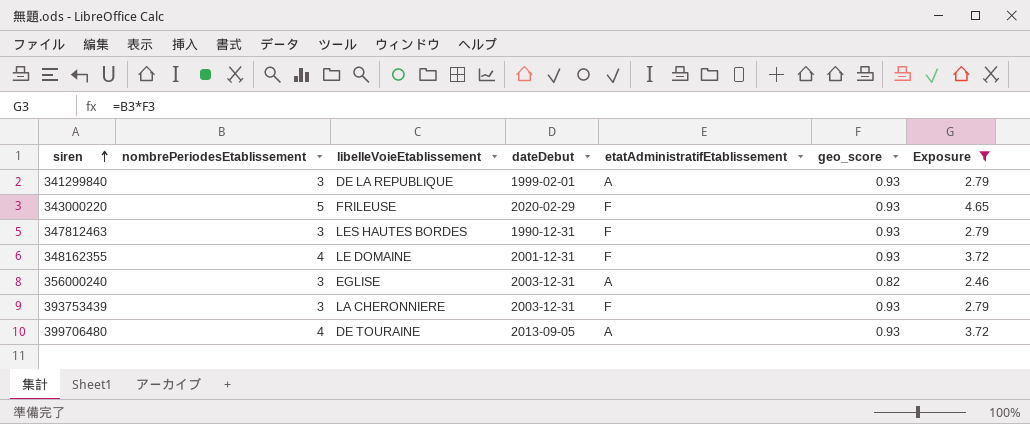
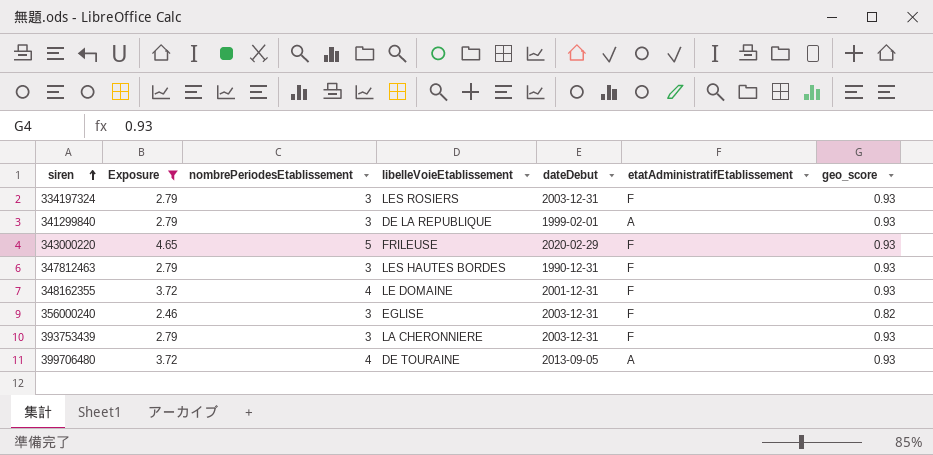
column Exposure | position: 7 -> 2
row 334197324: none -> 2.79 | 3 | LES ROSIERS | 2003-12-31 | F | 0.93
356000240 | etatAdministratifEtablissement: A -> F

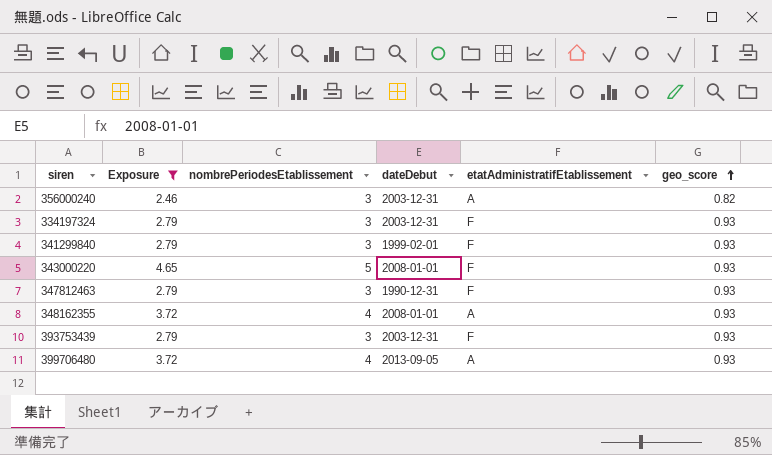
row order: siren ascending -> geo_score ascending
column libelleVoieEtablissement | position: 4 -> none
356000240 | etatAdministratifEtablissement: F -> A
341299840 | etatAdministratifEtablissement: A -> F
343000220 | dateDebut: 2020-02-29 -> 2008-01-01
348162355 | dateDebut: 2001-12-31 -> 2008-01-01
348162355 | etatAdministratifEtablissement: F -> A

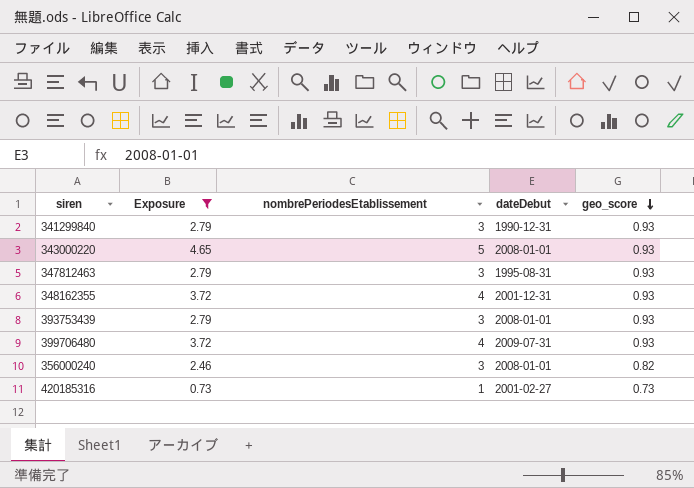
row order: geo_score ascending -> geo_score descending
column etatAdministratifEtablissement | position: 5 -> none
row 334197324: 2.79 | 3 | 2003-12-31 | F | 0.93 -> none
341299840 | dateDebut: 1999-02-01 -> 1990-12-31
347812463 | dateDebut: 1990-12-31 -> 1995-08-31
348162355 | dateDebut: 2008-01-01 -> 2001-12-31
393753439 | dateDebut: 2003-12-31 -> 2008-01-01
399706480 | dateDebut: 2013-09-05 -> 2009-07-31
356000240 | dateDebut: 2003-12-31 -> 2008-01-01
row 420185316: none -> 0.73 | 1 | 2001-02-27 | 0.73

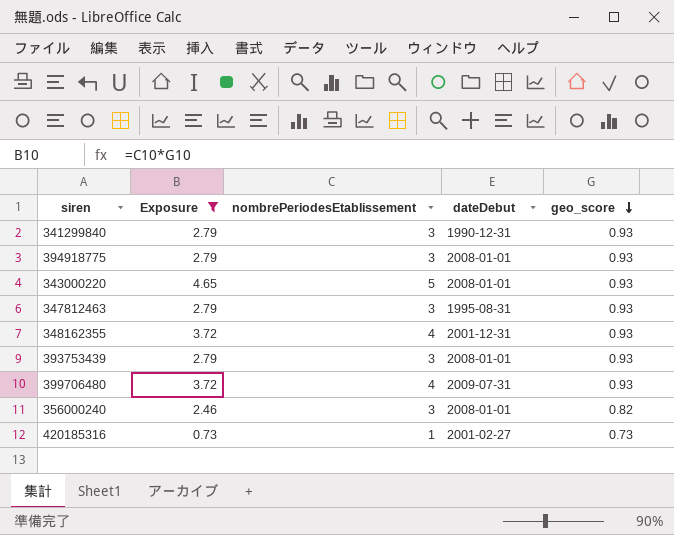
row 394918775: none -> 2.79 | 3 | 2008-01-01 | 0.93

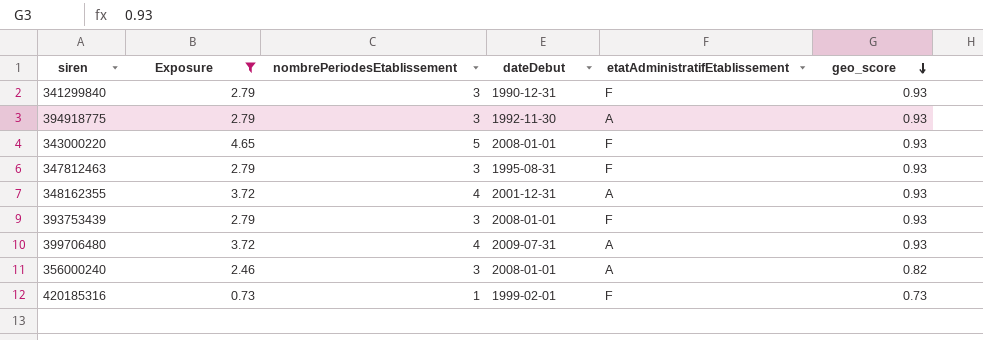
column etatAdministratifEtablissement | position: none -> 5
394918775 | dateDebut: 2008-01-01 -> 1992-11-30
420185316 | dateDebut: 2001-02-27 -> 1999-02-01

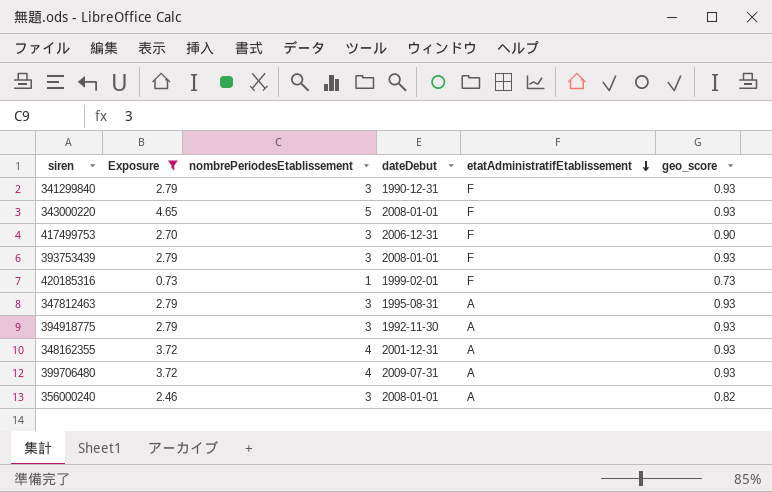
row order: geo_score descending -> etatAdministratifEtablissement descending
row 417499753: none -> 2.70 | 3 | 2006-12-31 | F | 0.90
347812463 | etatAdministratifEtablissement: F -> A

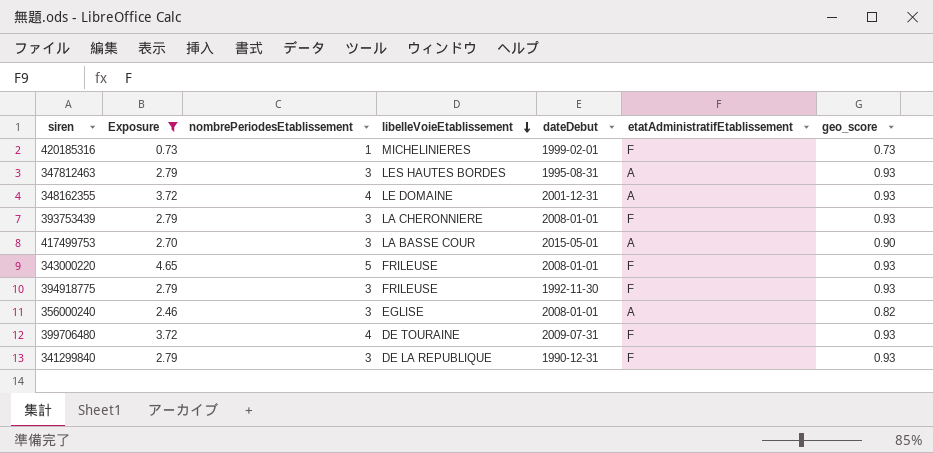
row order: etatAdministratifEtablissement descending -> libelleVoieEtablissement descending
column libelleVoieEtablissement | position: none -> 4
417499753 | dateDebut: 2006-12-31 -> 2015-05-01
417499753 | etatAdministratifEtablissement: F -> A
394918775 | etatAdministratifEtablissement: A -> F
399706480 | etatAdministratifEtablissement: A -> F

